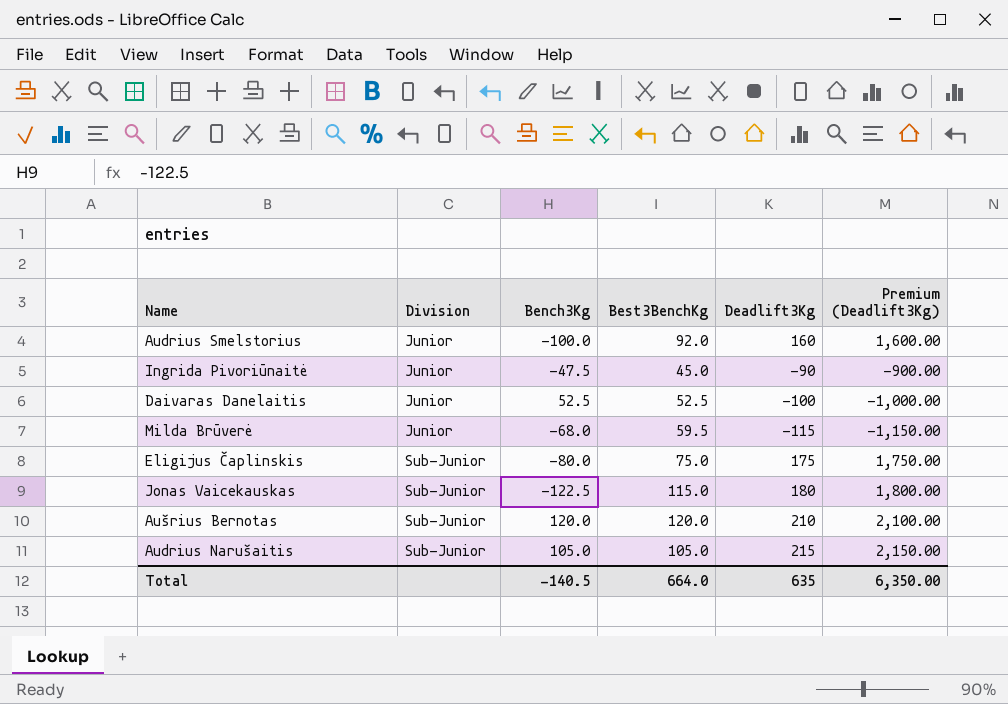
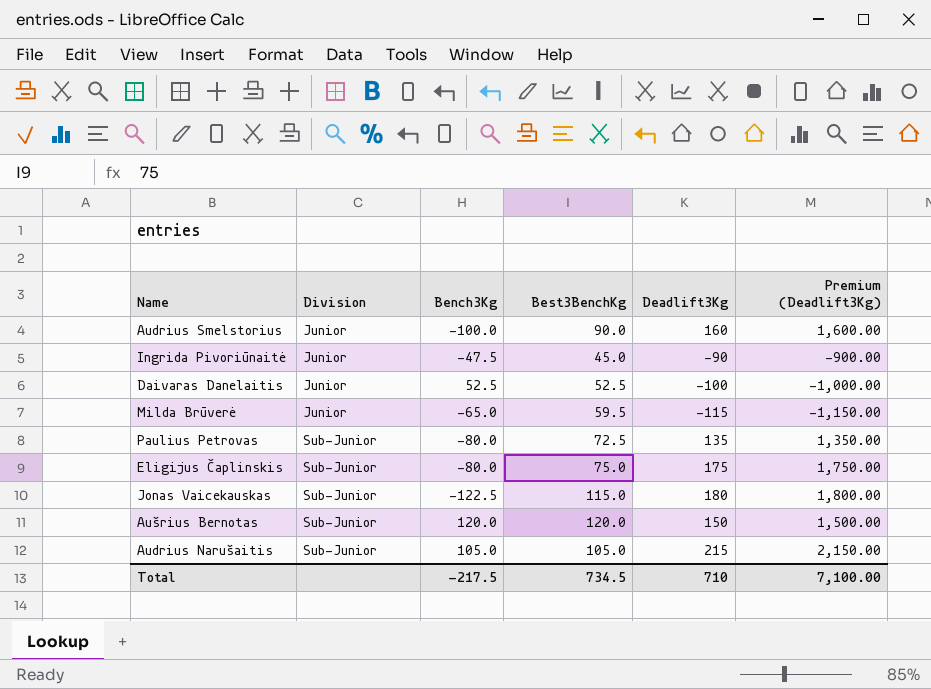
Audrius Smelstorius | Best3BenchKg: 92.0 -> 90.0
Milda Brūverė | Bench3Kg: -68.0 -> -65.0
row Paulius Petrovas: none -> Sub-Junior | -80.0 | 72.5 | 135 | 1,350.00
Aušrius Bernotas | Deadlift3Kg: 210 -> 150
Aušrius Bernotas | Premium (Deadlift3Kg): 2,100.00 -> 1,500.00
Total | Bench3Kg: -140.5 -> -217.5
Total | Best3BenchKg: 664.0 -> 734.5
Total | Deadlift3Kg: 635 -> 710
Total | Premium (Deadlift3Kg): 6,350.00 -> 7,100.00

